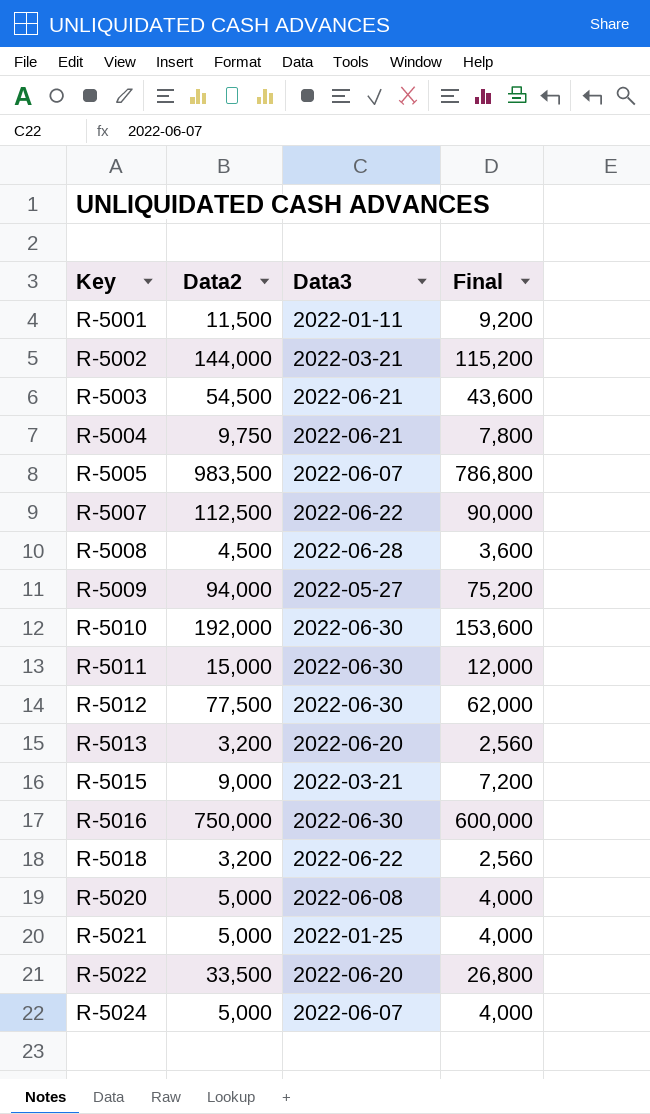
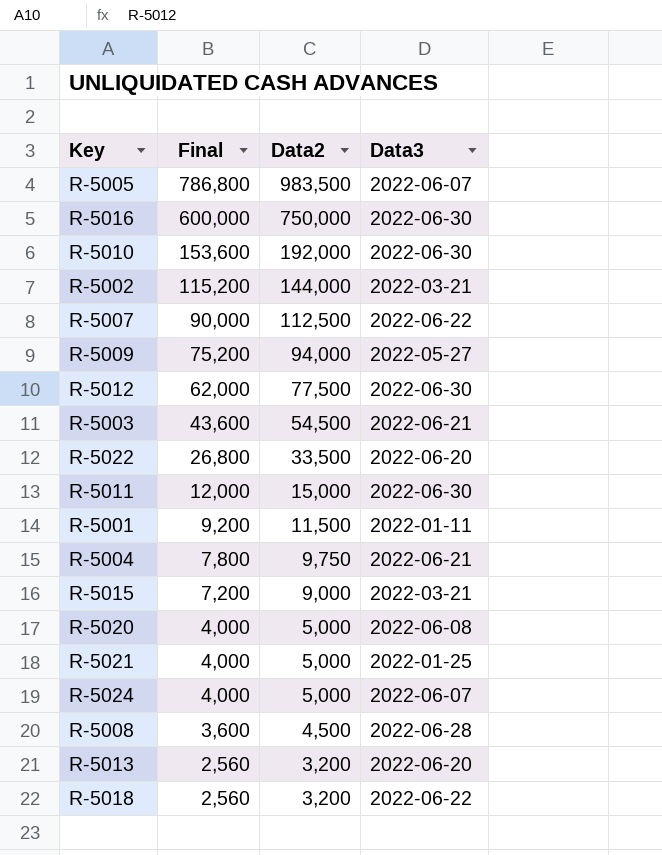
row order: Key ascending -> Final descending
column Final | position: 4 -> 2

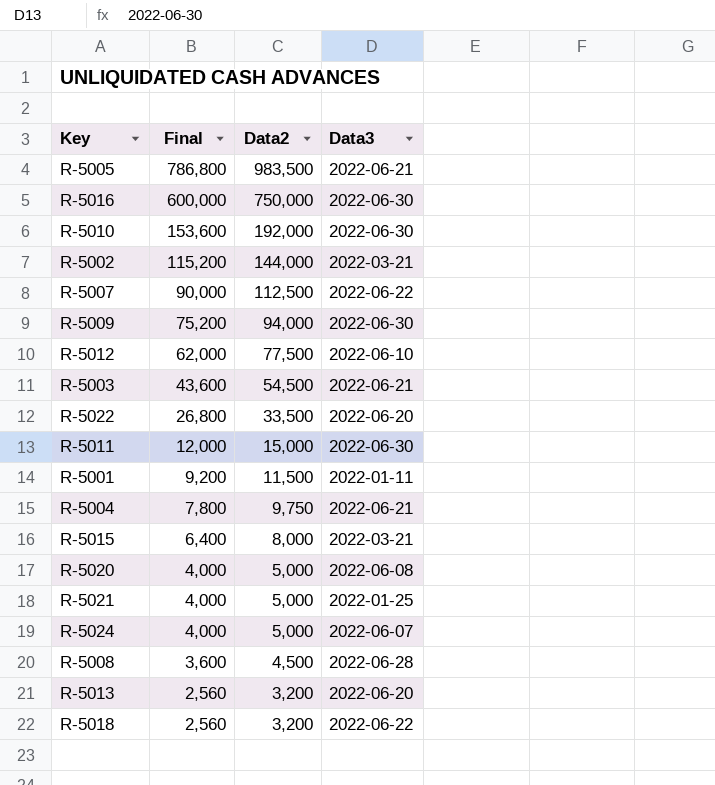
R-5005 | Data3: 2022-06-07 -> 2022-06-21
R-5009 | Data3: 2022-05-27 -> 2022-06-30
R-5012 | Data3: 2022-06-30 -> 2022-06-10
R-5015 | Final: 7,200 -> 6,400
R-5015 | Data2: 9,000 -> 8,000

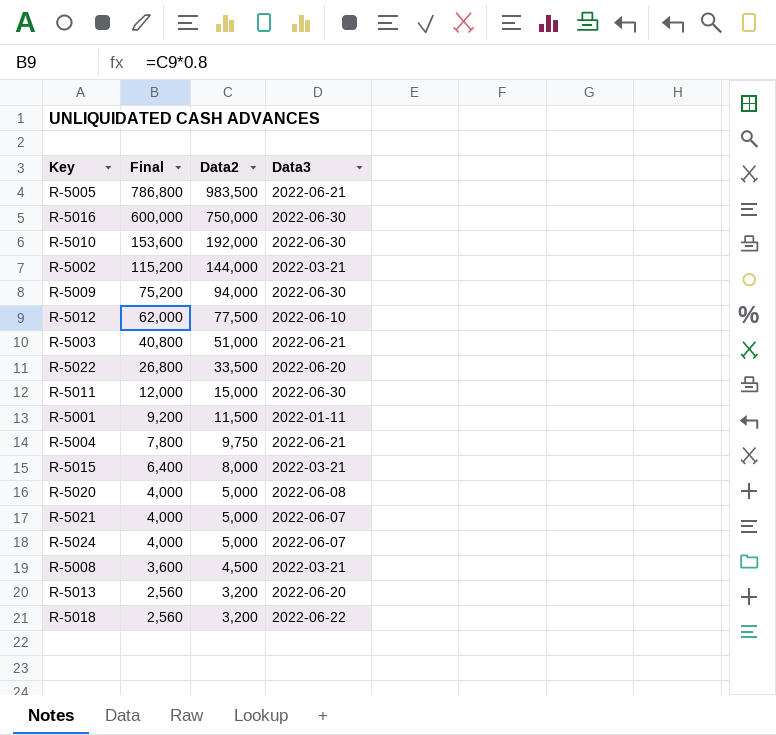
row R-5007: 90,000 | 112,500 | 2022-06-22 -> none
R-5003 | Final: 43,600 -> 40,800
R-5003 | Data2: 54,500 -> 51,000
R-5021 | Data3: 2022-01-25 -> 2022-06-07
R-5008 | Data3: 2022-06-28 -> 2022-03-21

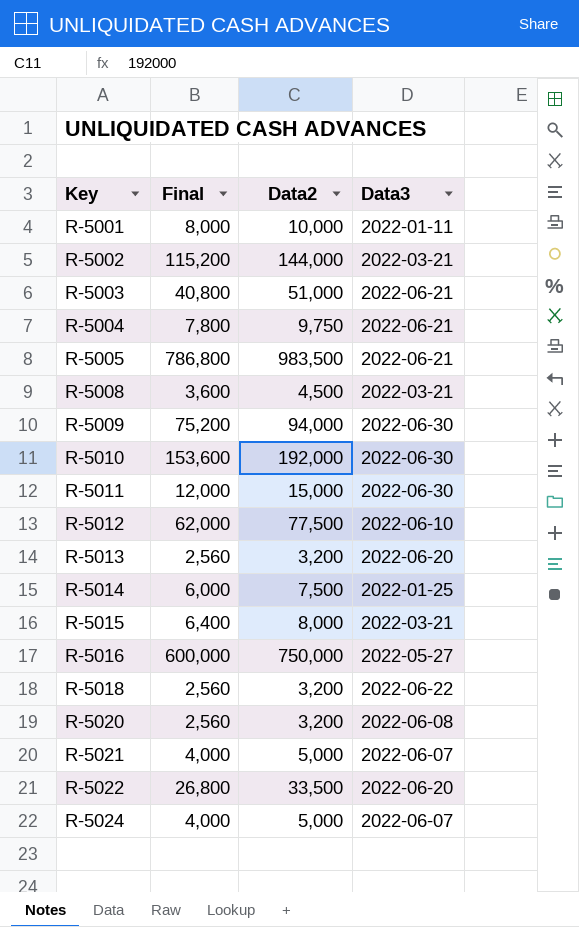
row order: Final descending -> Key ascending
R-5001 | Final: 9,200 -> 8,000
R-5001 | Data2: 11,500 -> 10,000
row R-5014: none -> 6,000 | 7,500 | 2022-01-25
R-5016 | Data3: 2022-06-30 -> 2022-05-27
R-5020 | Final: 4,000 -> 2,560
R-5020 | Data2: 5,000 -> 3,200

